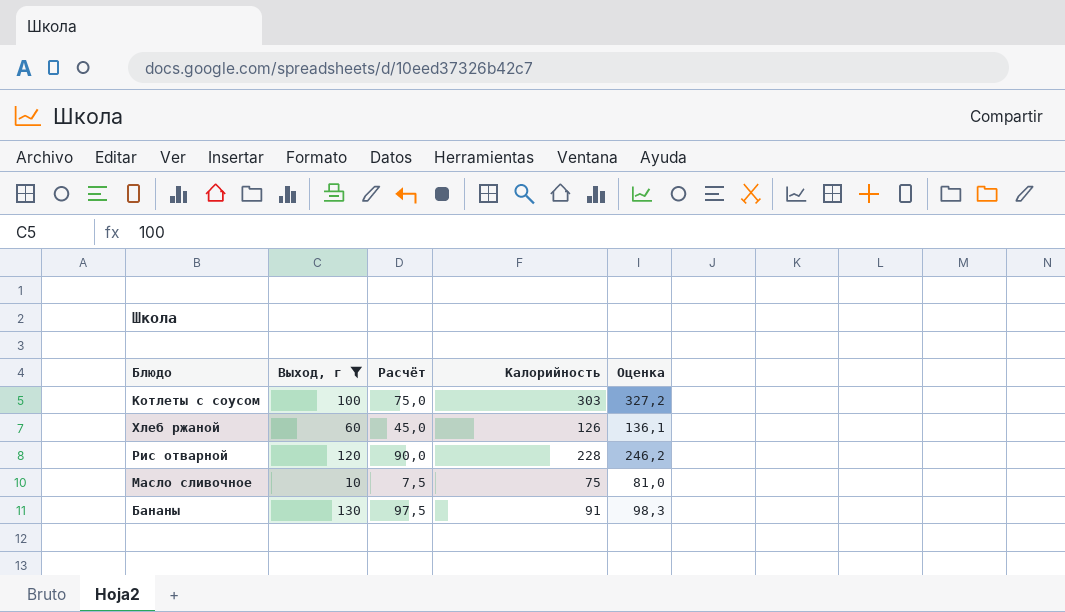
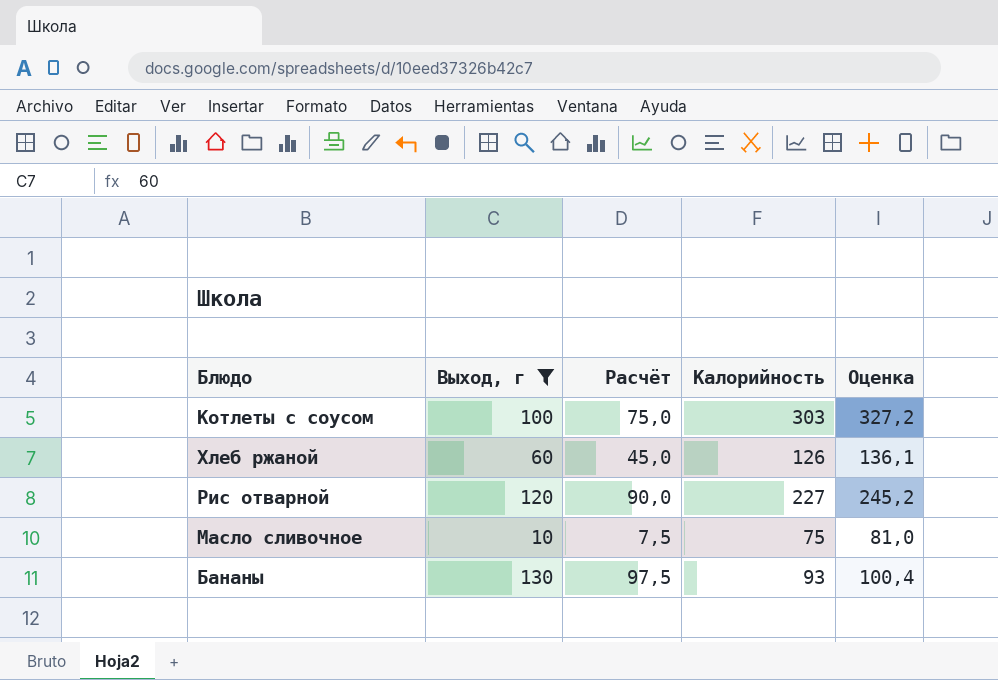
Рис отварной | Калорийность: 228 -> 227
Рис отварной | Оценка: 246,2 -> 245,2
Бананы | Калорийность: 91 -> 93
Бананы | Оценка: 98,3 -> 100,4

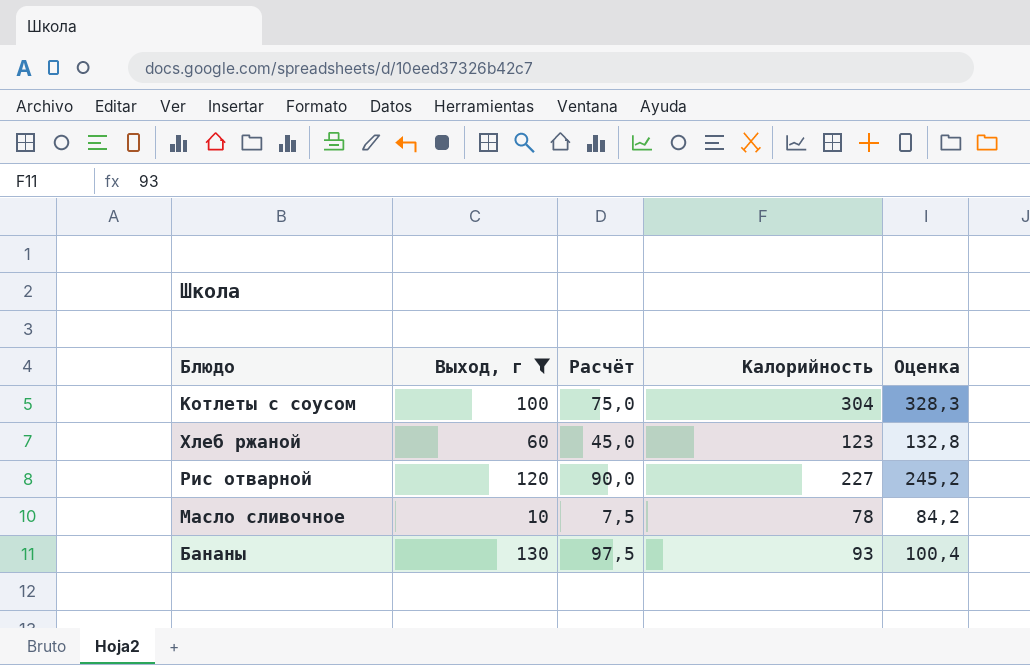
Котлеты с соусом | Калорийность: 303 -> 304
Котлеты с соусом | Оценка: 327,2 -> 328,3
Хлеб ржаной | Калорийность: 126 -> 123
Хлеб ржаной | Оценка: 136,1 -> 132,8
Масло сливочное | Калорийность: 75 -> 78
Масло сливочное | Оценка: 81,0 -> 84,2

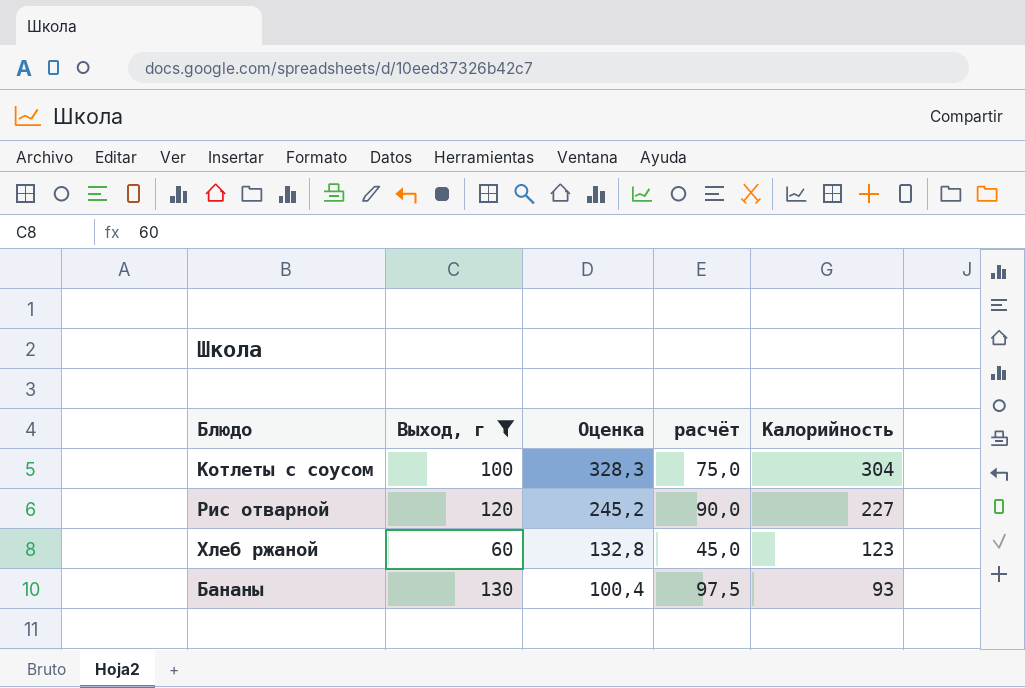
row order: none -> Оценка descending
column Оценка | position: 5 -> 3
column name: Расчёт -> расчёт
row Масло сливочное: 10 | 7,5 | 78 | 84,2 -> none

